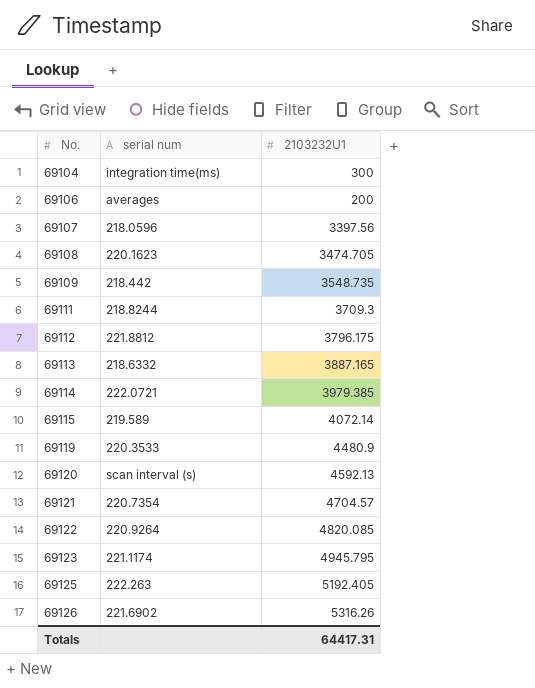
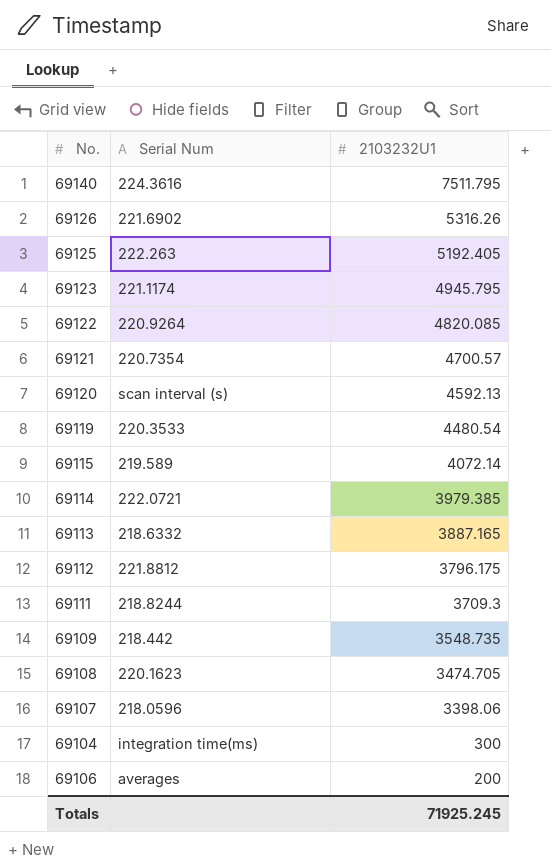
row order: No. ascending -> 2103232U1 descending
column name: serial num -> Serial Num
row 69140: none -> 224.3616 | 7511.795
69121 | 2103232U1: 4704.57 -> 4700.57
69119 | 2103232U1: 4480.9 -> 4480.54
69107 | 2103232U1: 3397.56 -> 3398.06
Totals | 2103232U1: 64417.31 -> 71925.245

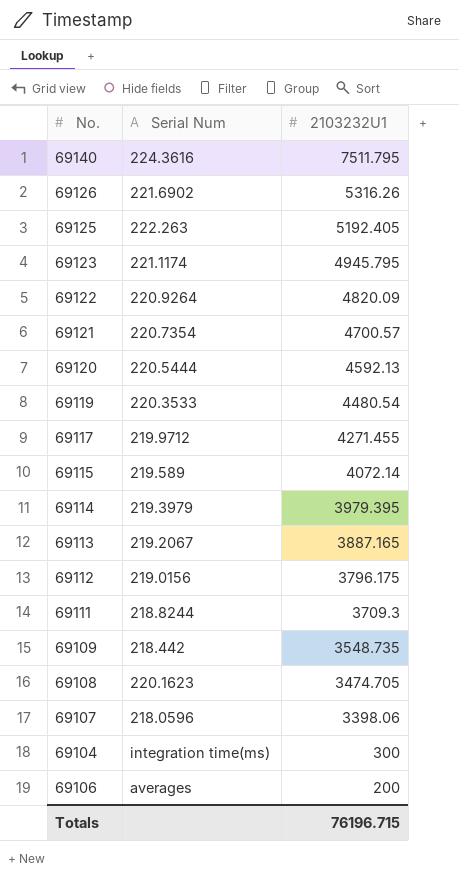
69122 | 2103232U1: 4820.085 -> 4820.09
69120 | Serial Num: scan interval (s) -> 220.5444
row 69117: none -> 219.9712 | 4271.455
69114 | Serial Num: 222.0721 -> 219.3979
69114 | 2103232U1: 3979.385 -> 3979.395
69113 | Serial Num: 218.6332 -> 219.2067
69112 | Serial Num: 221.8812 -> 219.0156
Totals | 2103232U1: 71925.245 -> 76196.715

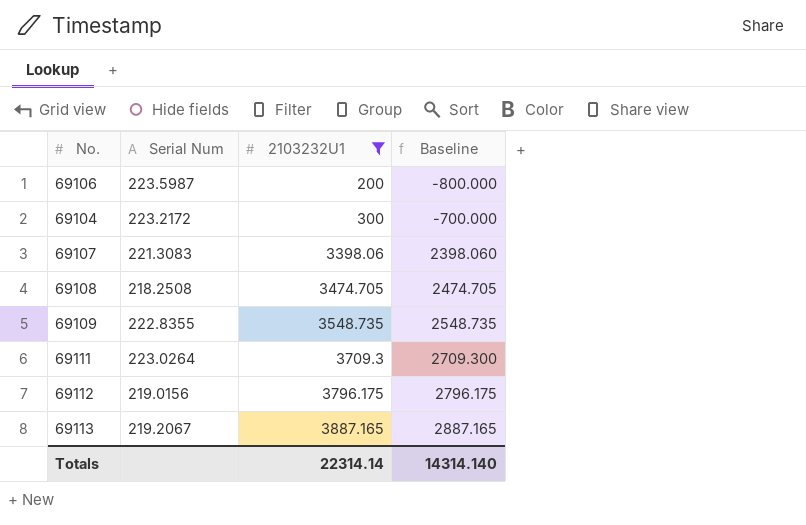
filter: none -> 2103232U1 <= 3887.165
row order: 2103232U1 descending -> 2103232U1 ascending
column Baseline | formula: none -> [2103232U1] - 1000
69106 | Serial Num: averages -> 223.5987
69104 | Serial Num: integration time(ms) -> 223.2172
69107 | Serial Num: 218.0596 -> 221.3083
69108 | Serial Num: 220.1623 -> 218.2508
69109 | Serial Num: 218.442 -> 222.8355
69111 | Serial Num: 218.8244 -> 223.0264
Totals | 2103232U1: 76196.715 -> 22314.14

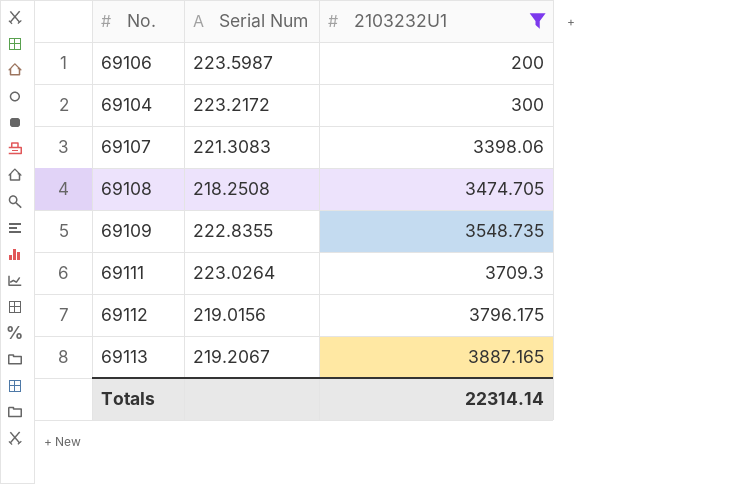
column Baseline | formula: [2103232U1] - 1000 -> none

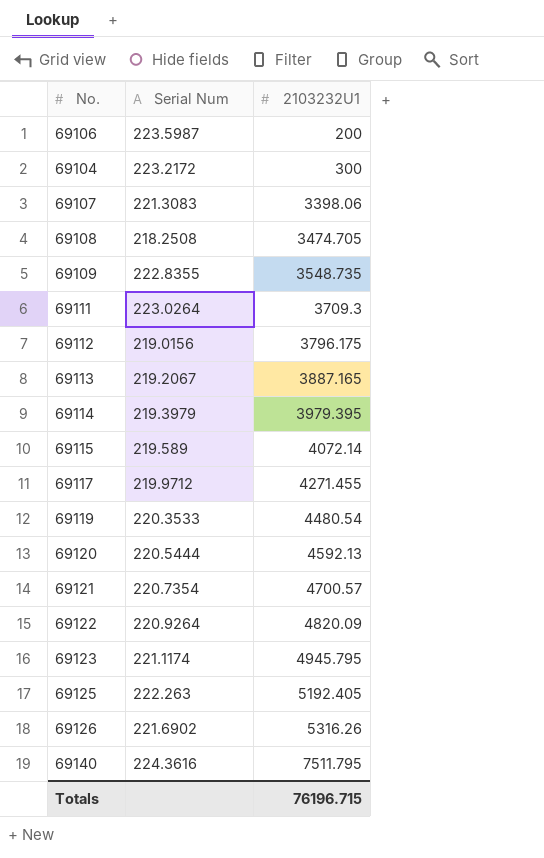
filter: 2103232U1 <= 3887.165 -> none
Totals | 2103232U1: 22314.14 -> 76196.715

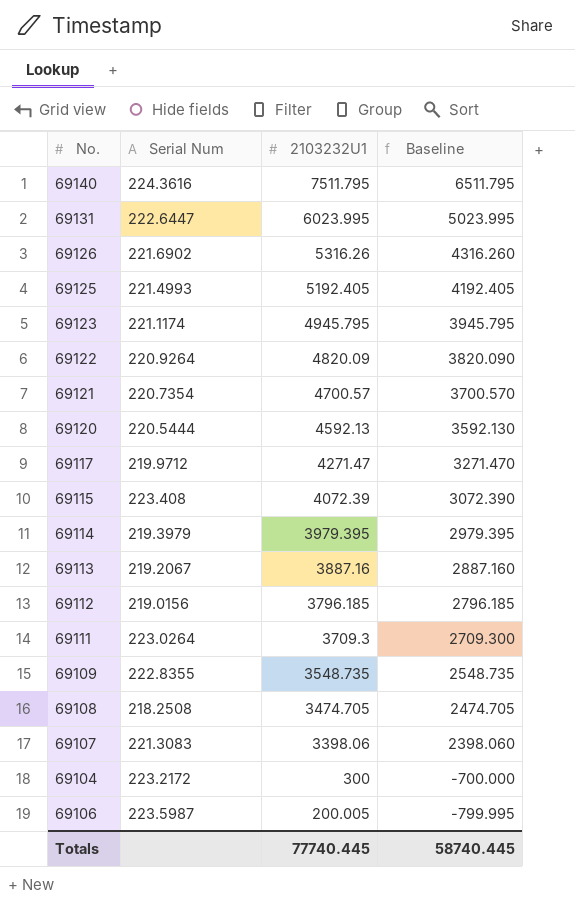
row order: 2103232U1 ascending -> 2103232U1 descending
column Baseline | formula: none -> [2103232U1] - 1000
row 69119: 220.3533 | 4480.54 -> none
row 69131: none -> 222.6447 | 6023.995 | 5023.995
69125 | Serial Num: 222.263 -> 221.4993
69117 | 2103232U1: 4271.455 -> 4271.47
69115 | Serial Num: 219.589 -> 223.408
69115 | 2103232U1: 4072.14 -> 4072.39
69113 | 2103232U1: 3887.165 -> 3887.16
69112 | 2103232U1: 3796.175 -> 3796.185
69106 | 2103232U1: 200 -> 200.005
Totals | 2103232U1: 76196.715 -> 77740.445

